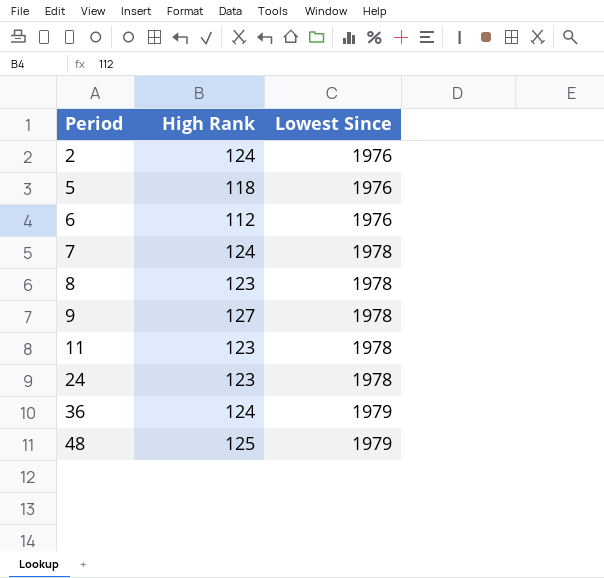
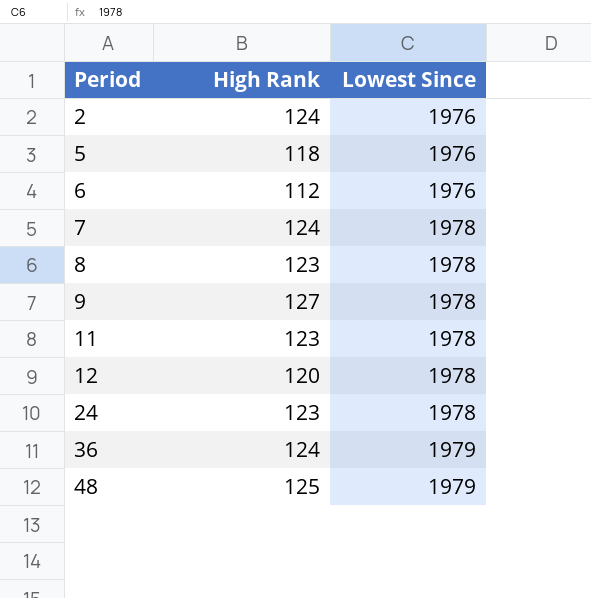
row 12: none -> 120 | 1978

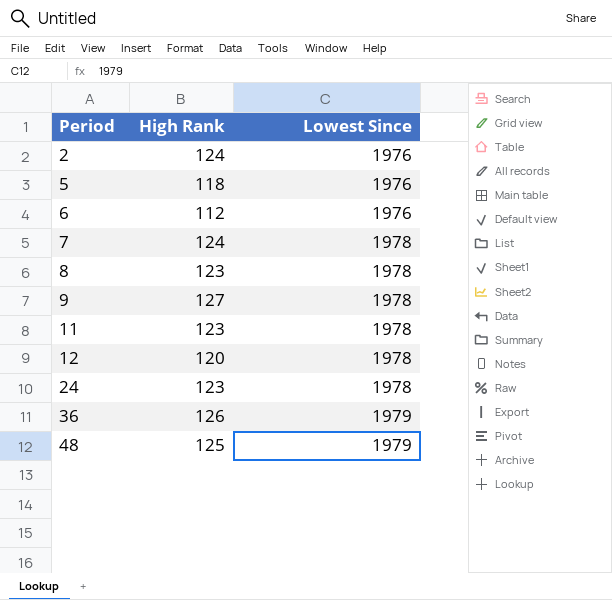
36 | High Rank: 124 -> 126

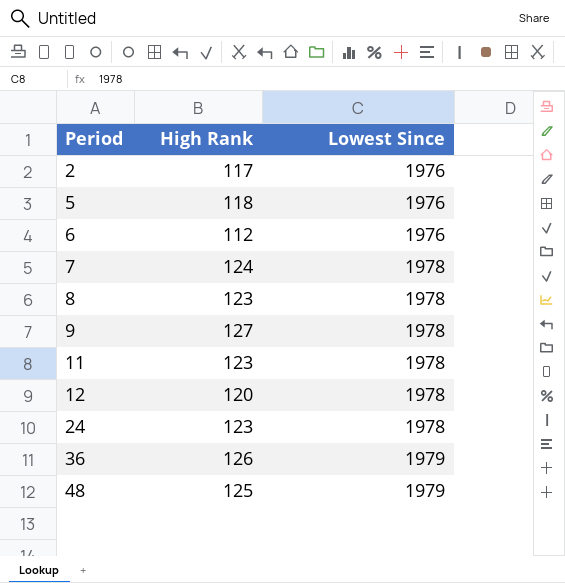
2 | High Rank: 124 -> 117

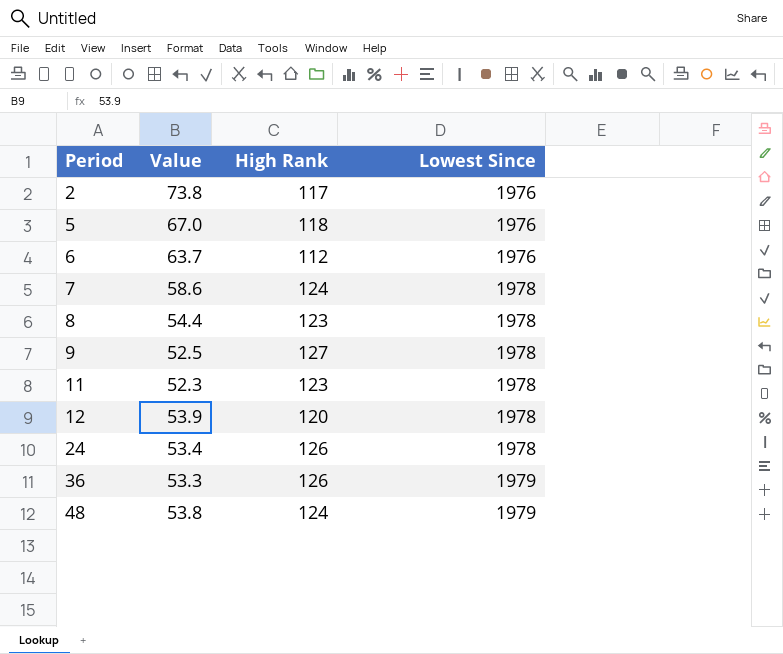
column Value | position: none -> 2
24 | High Rank: 123 -> 126
48 | High Rank: 125 -> 124

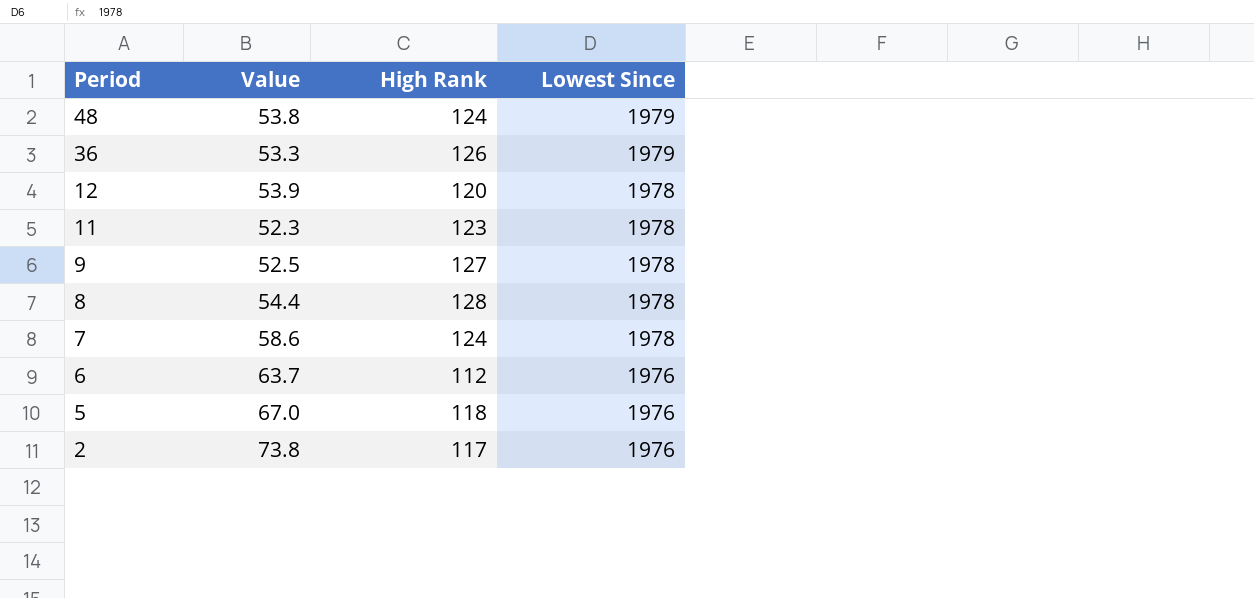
row order: Period ascending -> Period descending
row 24: 53.4 | 126 | 1978 -> none
8 | High Rank: 123 -> 128

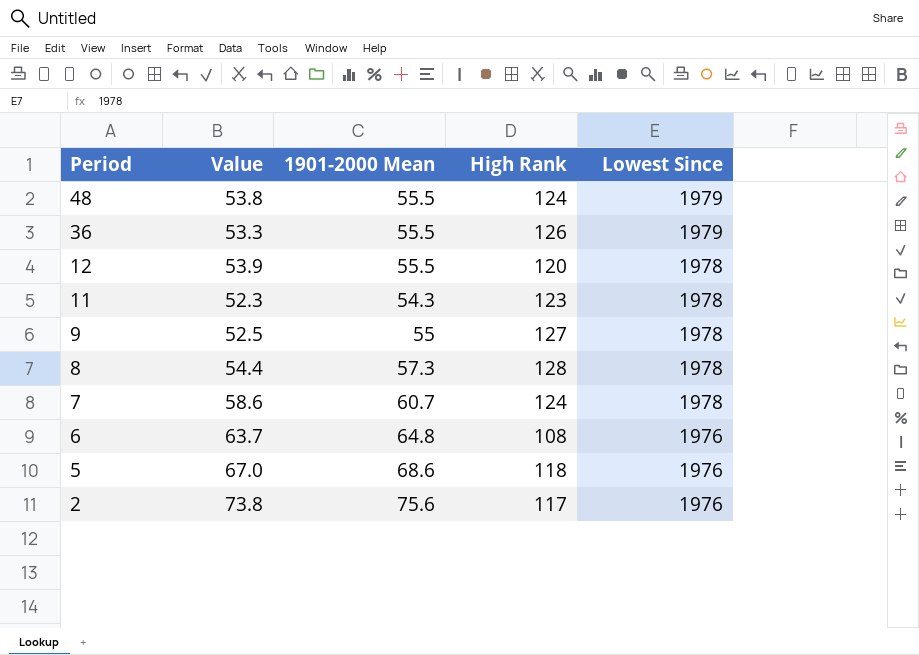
column 1901-2000 Mean | position: none -> 3
6 | High Rank: 112 -> 108

